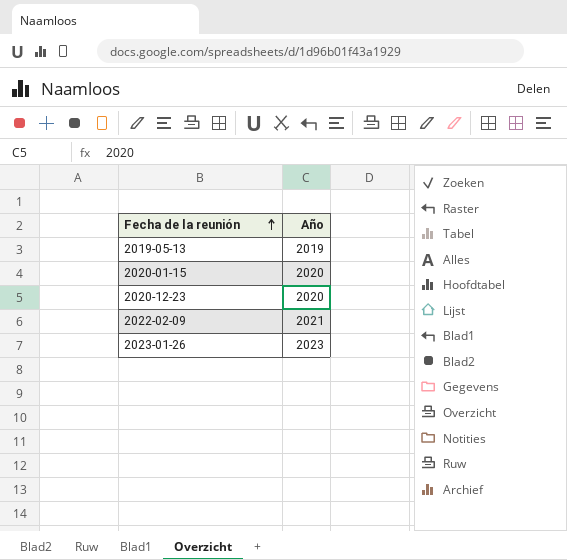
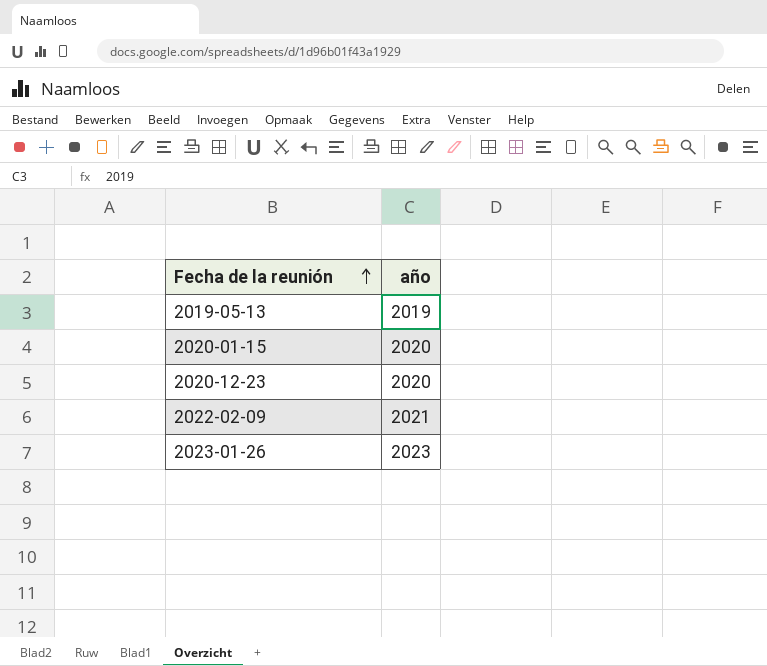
column name: Año -> año

